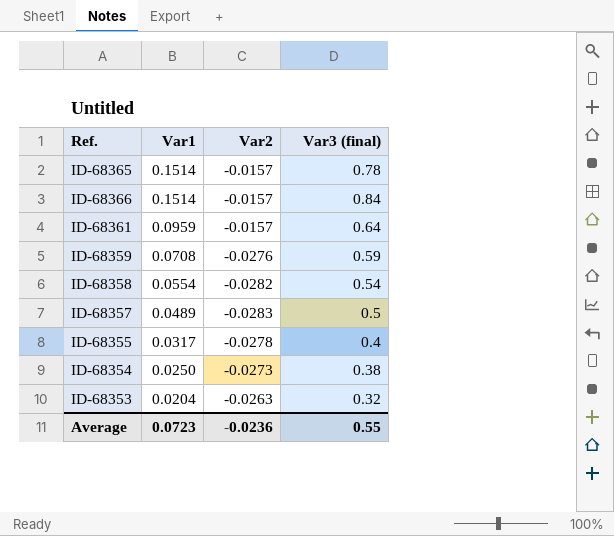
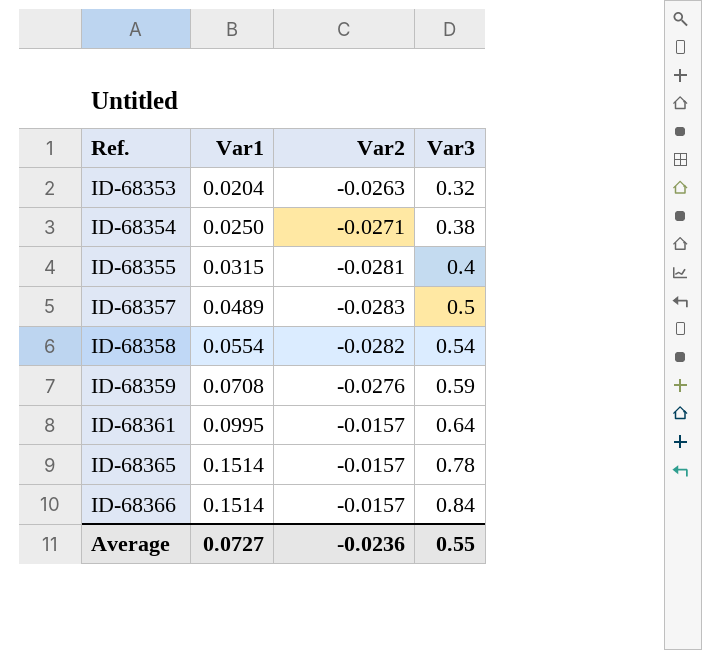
row order: Var1 descending -> Ref. ascending
column name: Var3 (final) -> Var3
ID-68354 | Var2: -0.0273 -> -0.0271
ID-68355 | Var1: 0.0317 -> 0.0315
ID-68355 | Var2: -0.0278 -> -0.0281
ID-68361 | Var1: 0.0959 -> 0.0995
Average | Var1: 0.0723 -> 0.0727

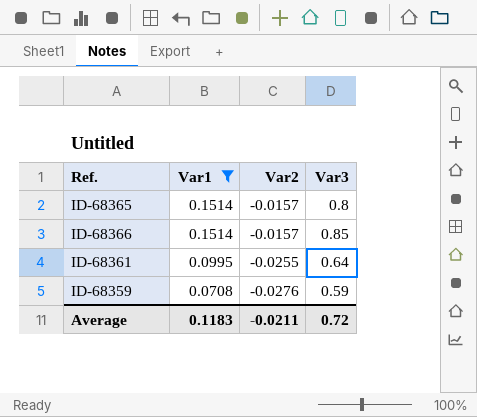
filter: none -> Var1 >= 0.0708
row order: Ref. ascending -> Var1 descending
ID-68365 | Var3: 0.78 -> 0.8
ID-68366 | Var3: 0.84 -> 0.85
ID-68361 | Var2: -0.0157 -> -0.0255
Average | Var1: 0.0727 -> 0.1183
Average | Var2: -0.0236 -> -0.0211
Average | Var3: 0.55 -> 0.72

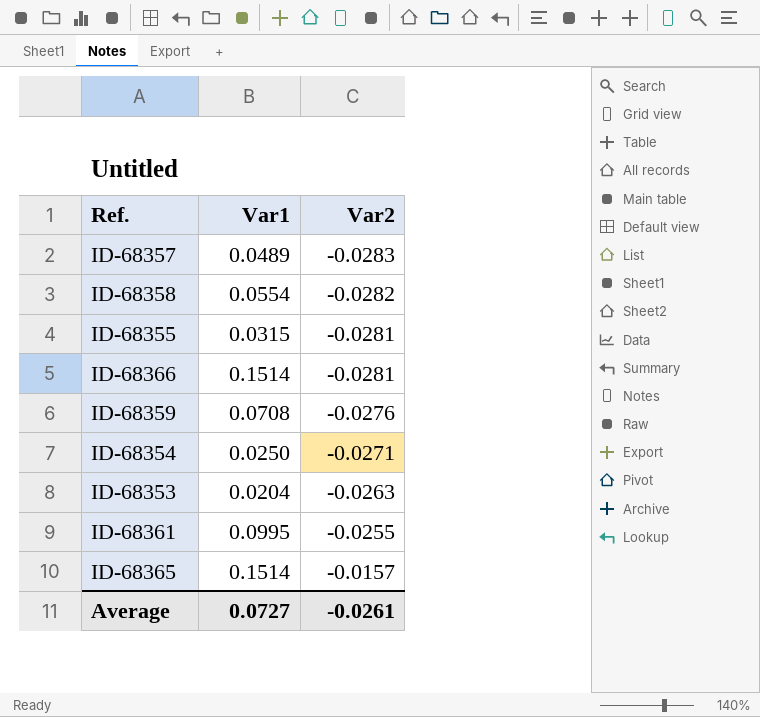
filter: Var1 >= 0.0708 -> none
row order: Var1 descending -> Var2 ascending
column Var3 | position: 4 -> none
ID-68366 | Var2: -0.0157 -> -0.0281
Average | Var1: 0.1183 -> 0.0727
Average | Var2: -0.0211 -> -0.0261

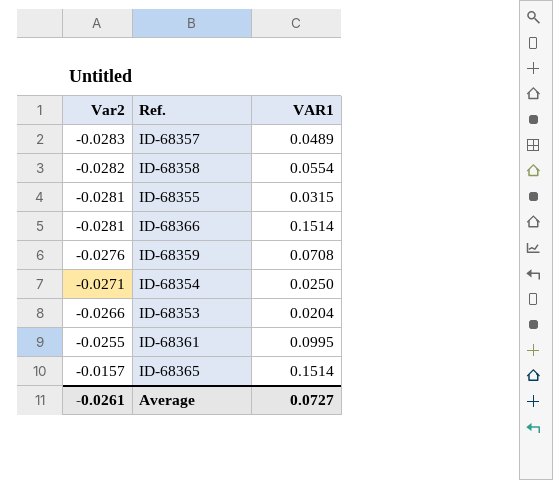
column Var2 | position: 3 -> 1
column name: Var1 -> VAR1
ID-68353 | Var2: -0.0263 -> -0.0266

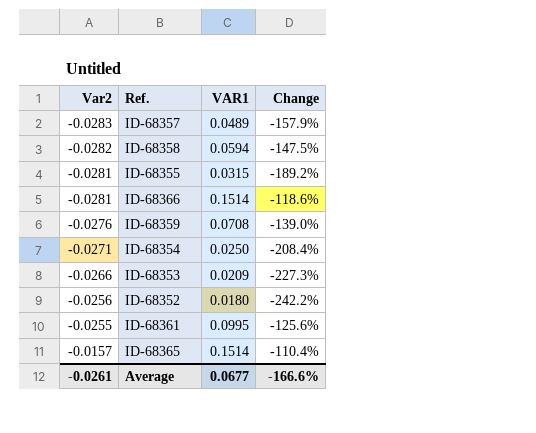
column Change | formula: none -> ([Var2] - [VAR1]) / [VAR1]
ID-68358 | VAR1: 0.0554 -> 0.0594
ID-68353 | VAR1: 0.0204 -> 0.0209
row ID-68352: none -> -0.0256 | 0.0180 | -242.2%
Average | VAR1: 0.0727 -> 0.0677

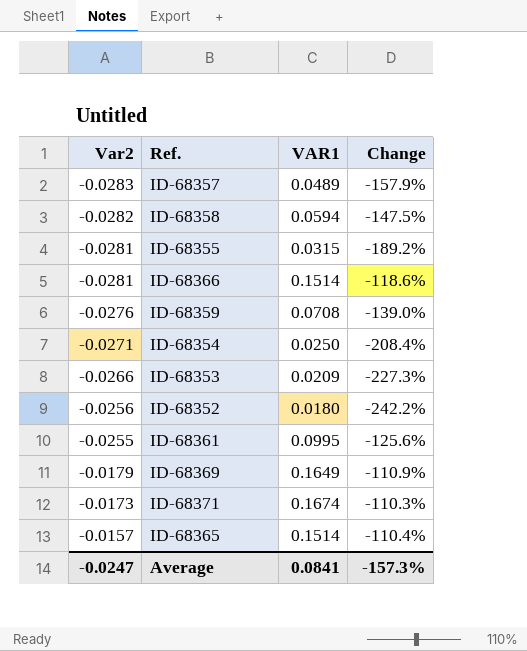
row ID-68369: none -> -0.0179 | 0.1649 | -110.9%
row ID-68371: none -> -0.0173 | 0.1674 | -110.3%
Average | Var2: -0.0261 -> -0.0247
Average | VAR1: 0.0677 -> 0.0841
Average | Change: -166.6% -> -157.3%

